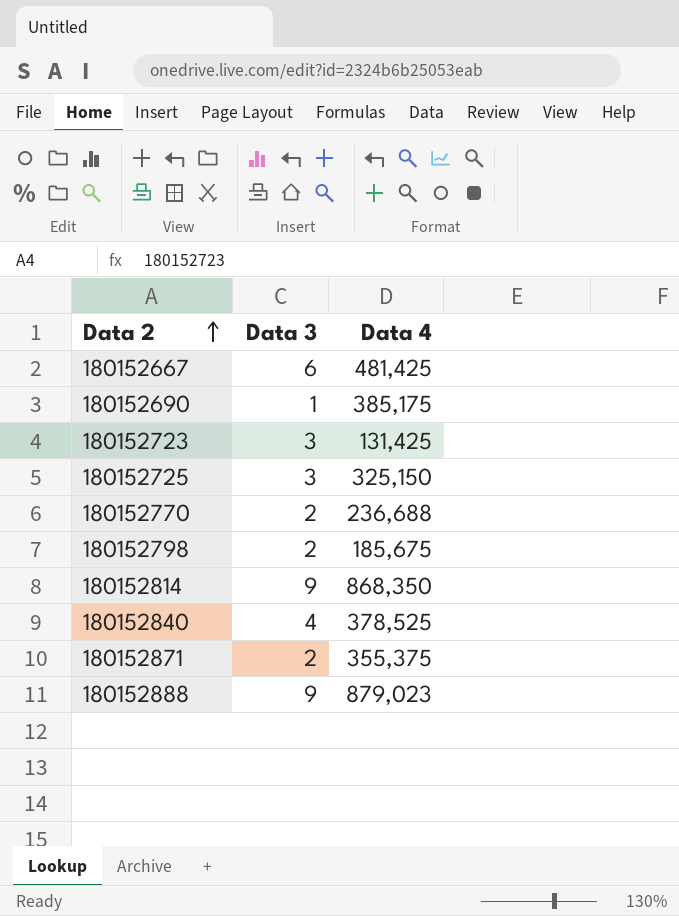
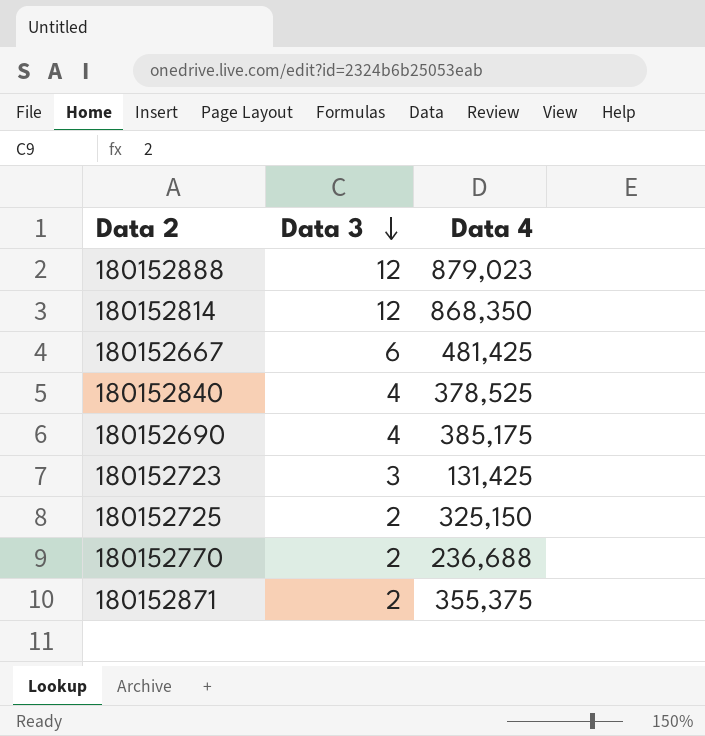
row order: Data 2 ascending -> Data 3 descending
row 180152798: 2 | 185,675 -> none
180152888 | Data 3: 9 -> 12
180152814 | Data 3: 9 -> 12
180152690 | Data 3: 1 -> 4
180152725 | Data 3: 3 -> 2

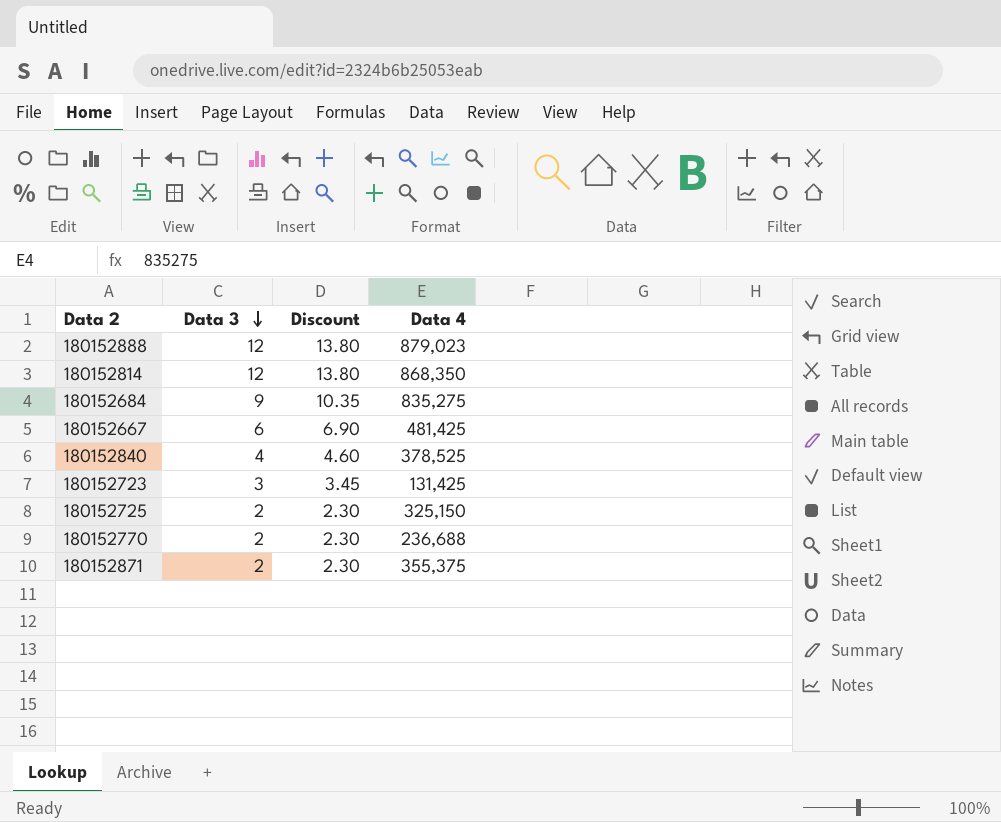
column Discount | formula: none -> [Data 3] * 1.15
row 180152690: 4 | 385,175 -> none
row 180152684: none -> 9 | 10.35 | 835,275

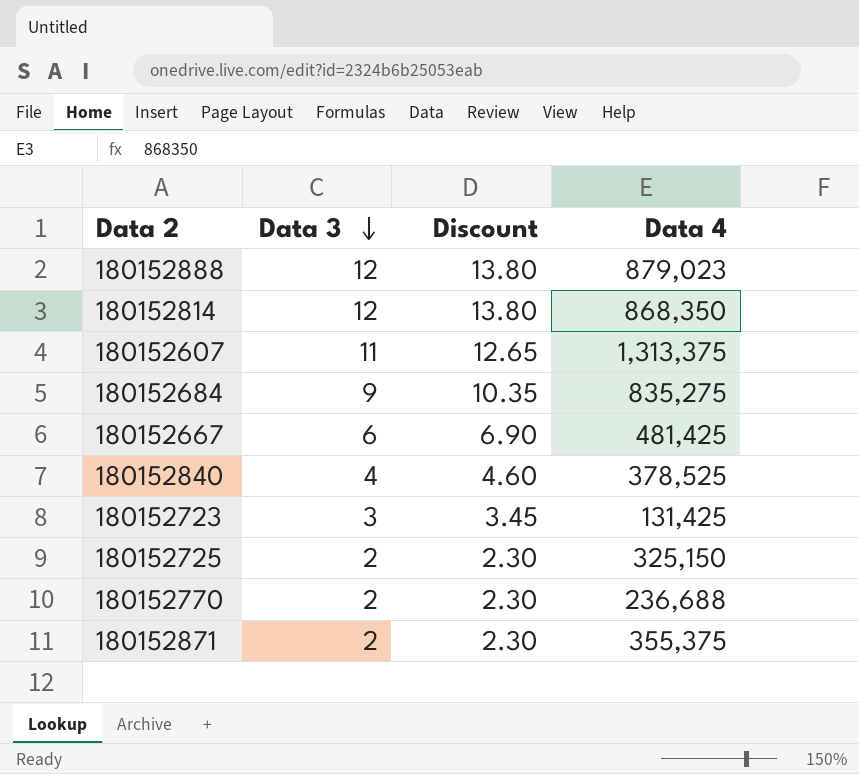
row 180152607: none -> 11 | 12.65 | 1,313,375

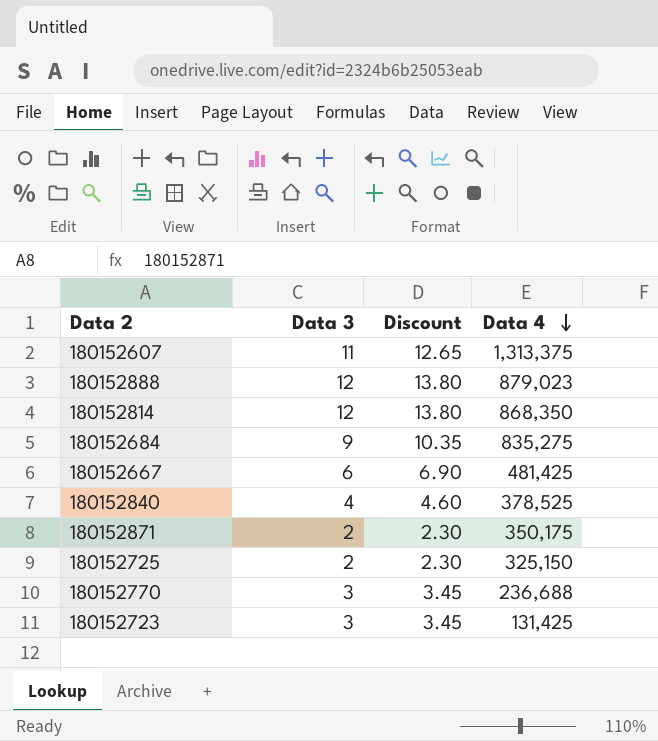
row order: Data 3 descending -> Data 4 descending
180152871 | Data 4: 355,375 -> 350,175
180152770 | Data 3: 2 -> 3
180152770 | Discount: 2.30 -> 3.45

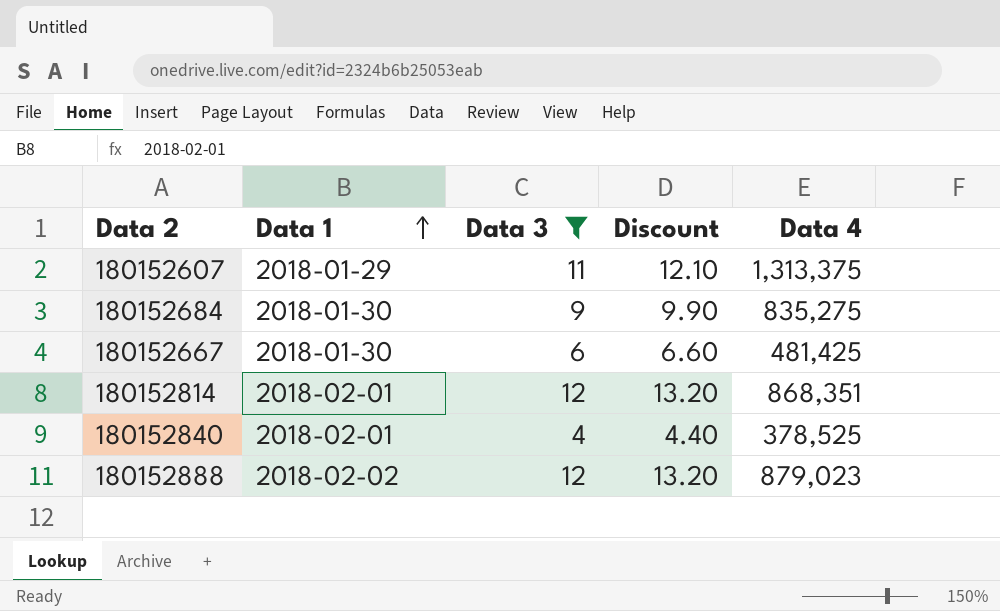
filter: none -> Data 3 >= 4
row order: Data 4 descending -> Data 1 ascending
column Data 1 | position: none -> 2
column Discount | formula: [Data 3] * 1.15 -> [Data 3] * 1.1
180152814 | Data 4: 868,350 -> 868,351

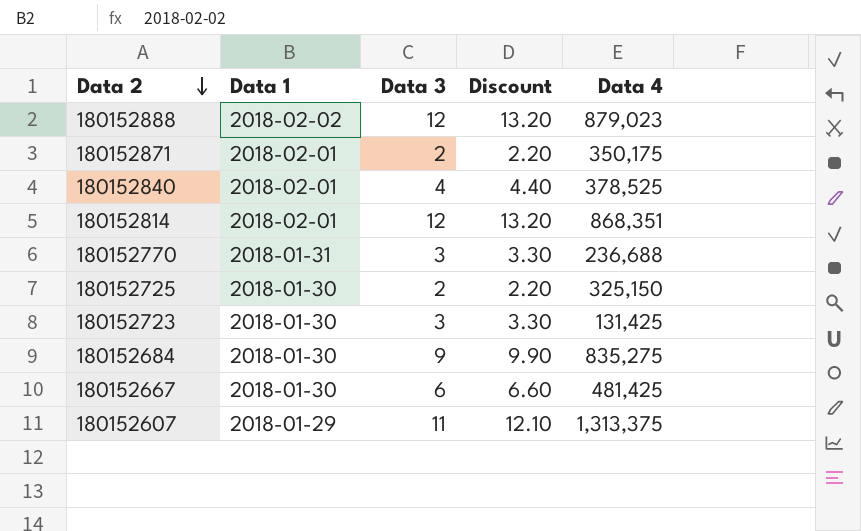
filter: Data 3 >= 4 -> none
row order: Data 1 ascending -> Data 2 descending

